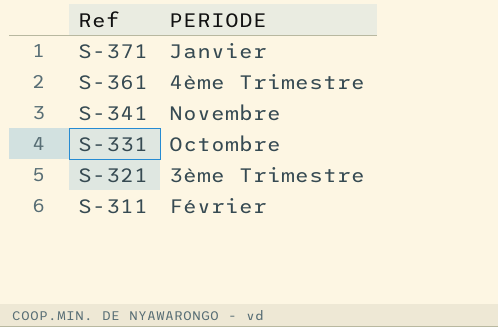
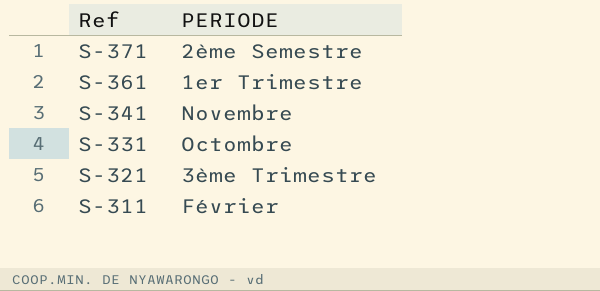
S-371 | PERIODE: Janvier -> 2ème Semestre
S-361 | PERIODE: 4ème Trimestre -> 1er Trimestre

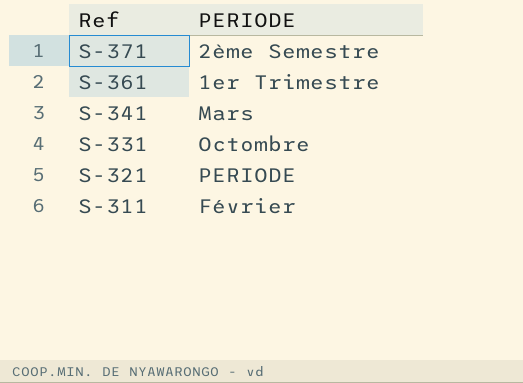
S-341 | PERIODE: Novembre -> Mars
S-321 | PERIODE: 3ème Trimestre -> PERIODE

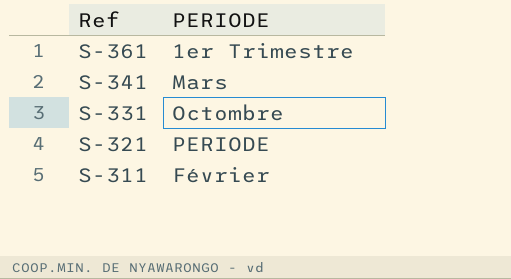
row S-371: 2ème Semestre -> none

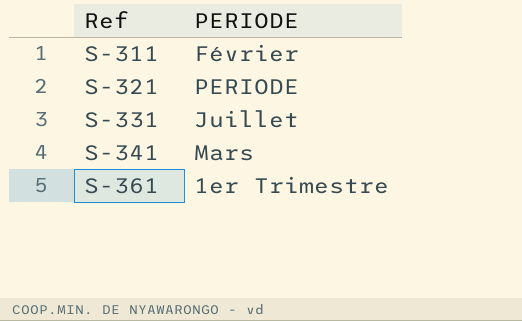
row order: Ref descending -> Ref ascending
S-331 | PERIODE: Octombre -> Juillet

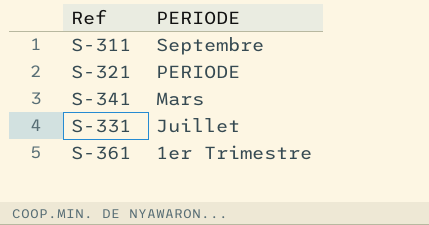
row order: Ref ascending -> PERIODE descending
S-311 | PERIODE: Février -> Septembre

